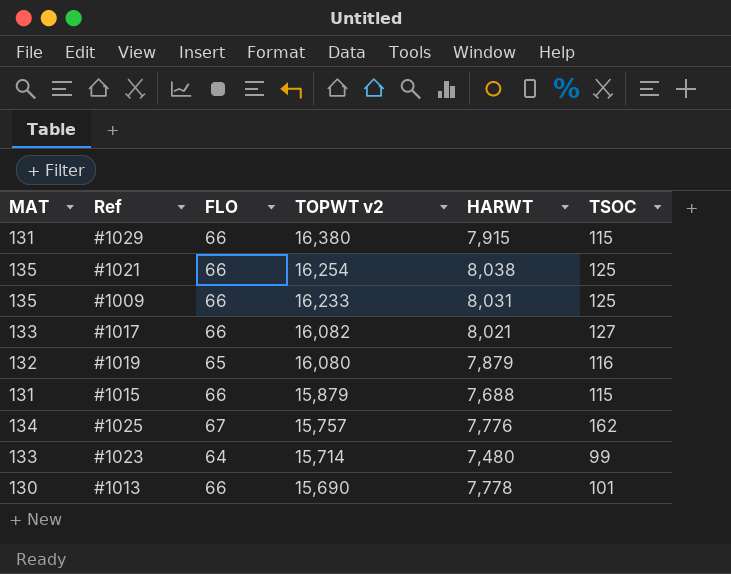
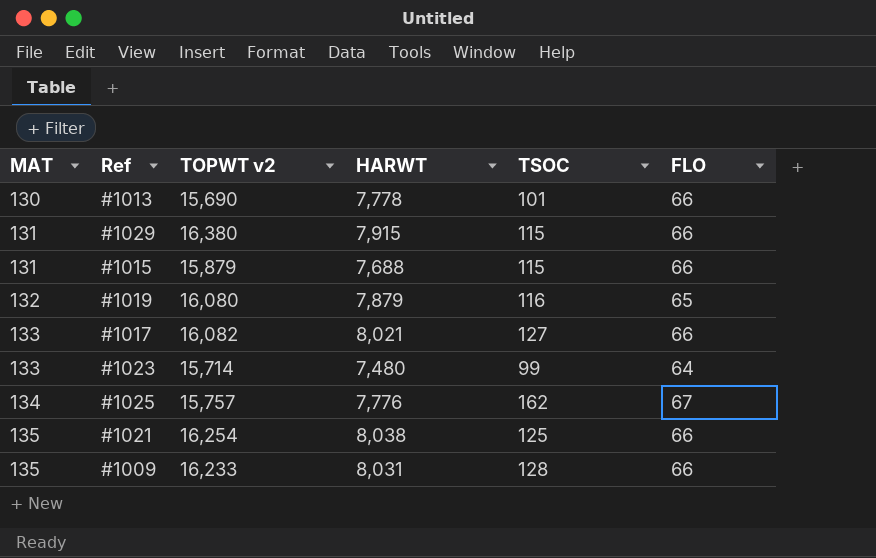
row order: TOPWT v2 descending -> MAT ascending
column FLO | position: 3 -> 6
#1009 | TSOC: 125 -> 128

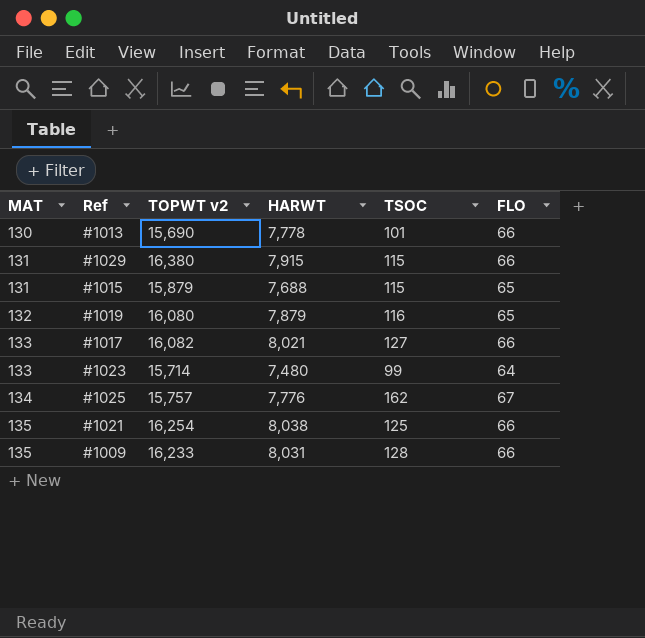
#1015 | FLO: 66 -> 65

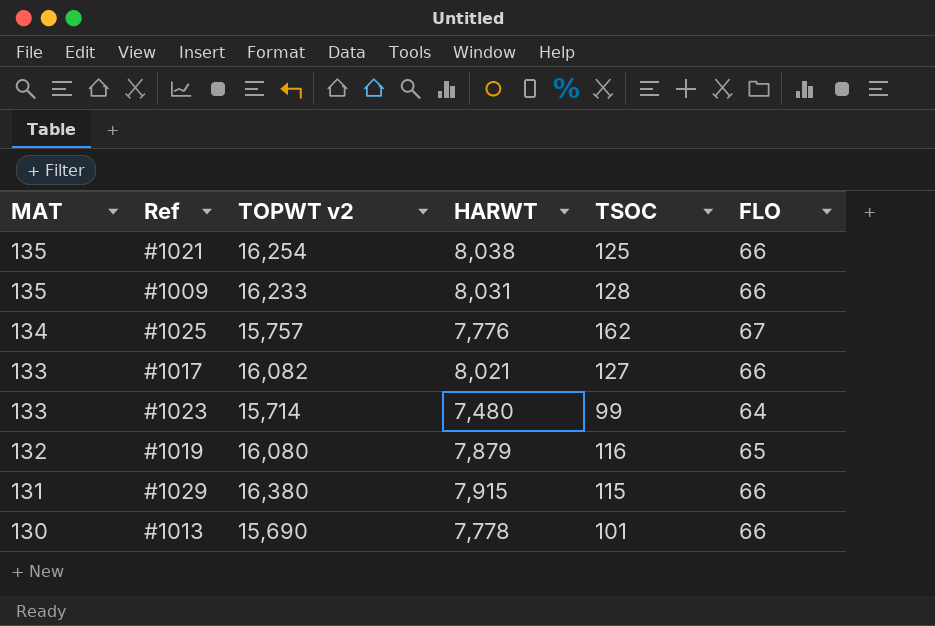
row order: MAT ascending -> MAT descending
row #1015: 131 | 15,879 | 7,688 | 115 | 65 -> none

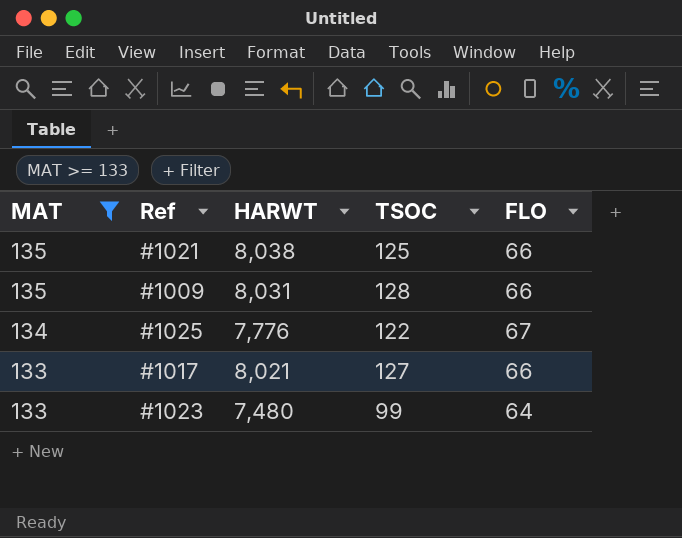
filter: none -> MAT >= 133
column TOPWT v2 | position: 3 -> none
#1025 | TSOC: 162 -> 122

